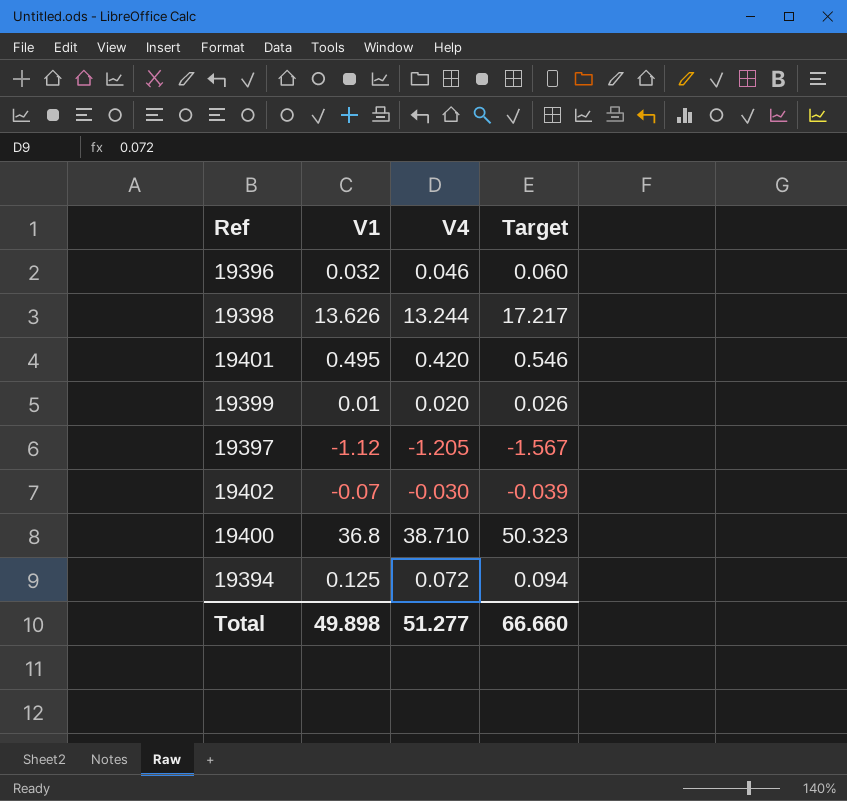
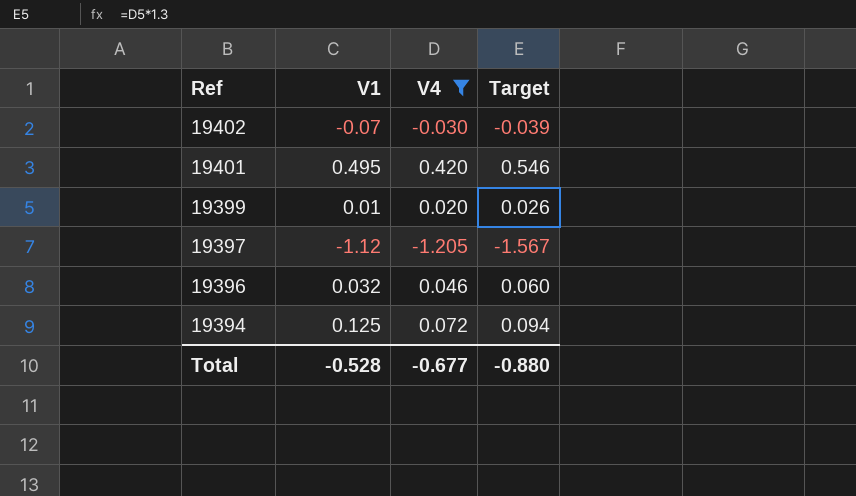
filter: none -> V4 <= 0.420
row order: none -> Ref descending
Total | V1: 49.898 -> -0.528
Total | V4: 51.277 -> -0.677
Total | Target: 66.660 -> -0.880

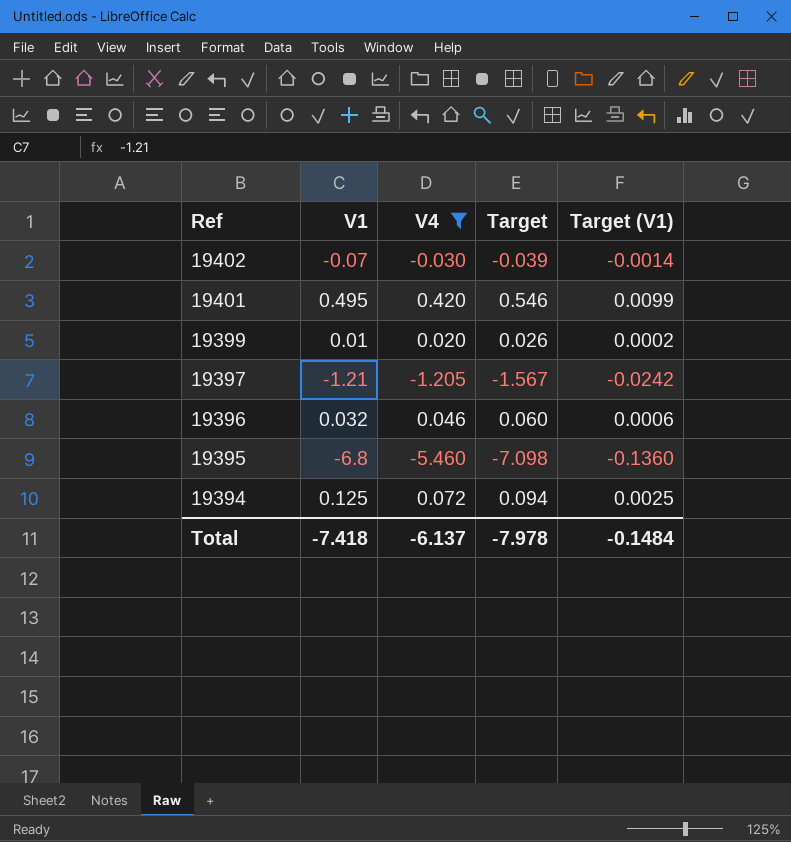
column Target (V1) | formula: none -> [V1] * 0.02
19397 | V1: -1.12 -> -1.21
row 19395: none -> -6.8 | -5.460 | -7.098 | -0.1360
Total | V1: -0.528 -> -7.418
Total | V4: -0.677 -> -6.137
Total | Target: -0.880 -> -7.978

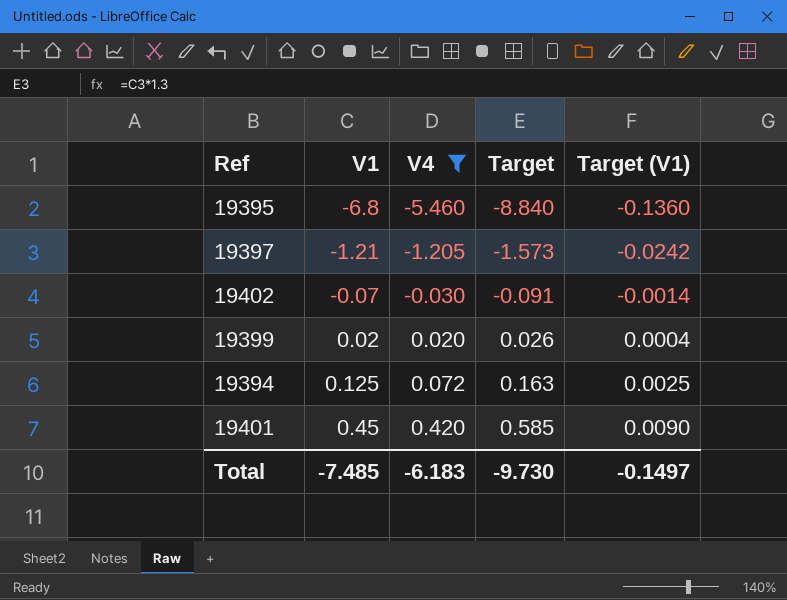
row order: Ref descending -> V1 ascending
column Target | formula: [V4] * 1.3 -> [V1] * 1.3
row 19396: 0.032 | 0.046 | 0.060 | 0.0006 -> none
19399 | V1: 0.01 -> 0.02
19399 | Target (V1): 0.0002 -> 0.0004
19401 | V1: 0.495 -> 0.45
19401 | Target (V1): 0.0099 -> 0.0090
Total | V1: -7.418 -> -7.485
Total | V4: -6.137 -> -6.183
Total | Target: -7.978 -> -9.730
Total | Target (V1): -0.1484 -> -0.1497

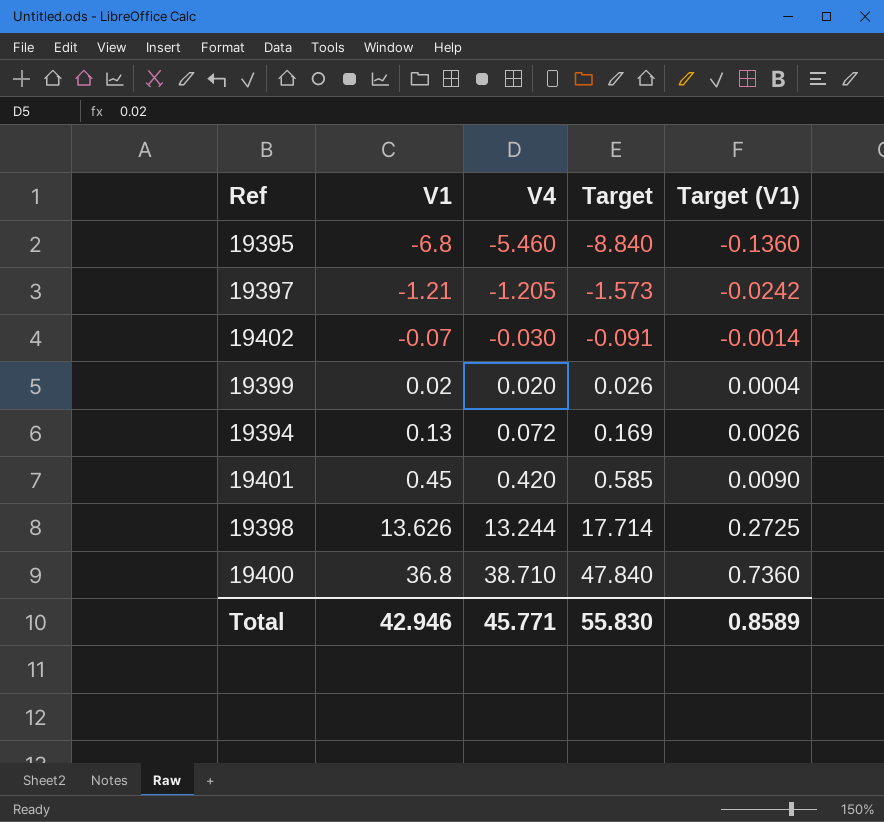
filter: V4 <= 0.420 -> none
19394 | V1: 0.125 -> 0.13
19394 | Target: 0.163 -> 0.169
19394 | Target (V1): 0.0025 -> 0.0026
Total | V1: -7.485 -> 42.946
Total | V4: -6.183 -> 45.771
Total | Target: -9.730 -> 55.830
Total | Target (V1): -0.1497 -> 0.8589

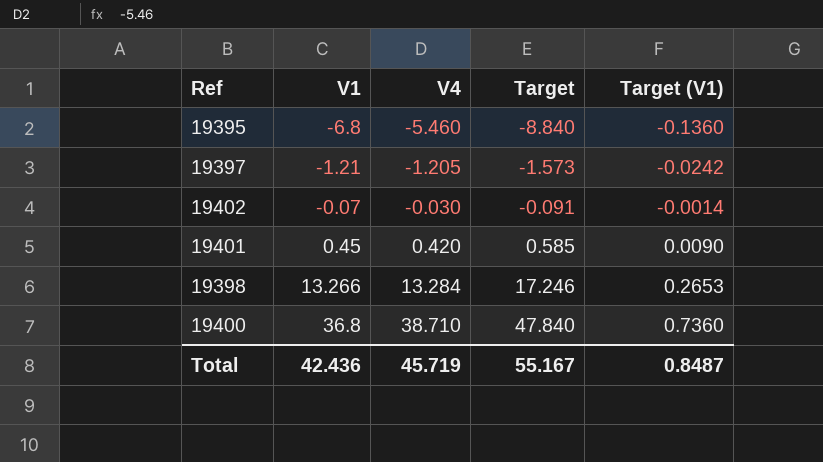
row 19399: 0.02 | 0.020 | 0.026 | 0.0004 -> none
row 19394: 0.13 | 0.072 | 0.169 | 0.0026 -> none
19398 | V1: 13.626 -> 13.266
19398 | V4: 13.244 -> 13.284
19398 | Target: 17.714 -> 17.246
19398 | Target (V1): 0.2725 -> 0.2653
Total | V1: 42.946 -> 42.436
Total | V4: 45.771 -> 45.719
Total | Target: 55.830 -> 55.167
Total | Target (V1): 0.8589 -> 0.8487

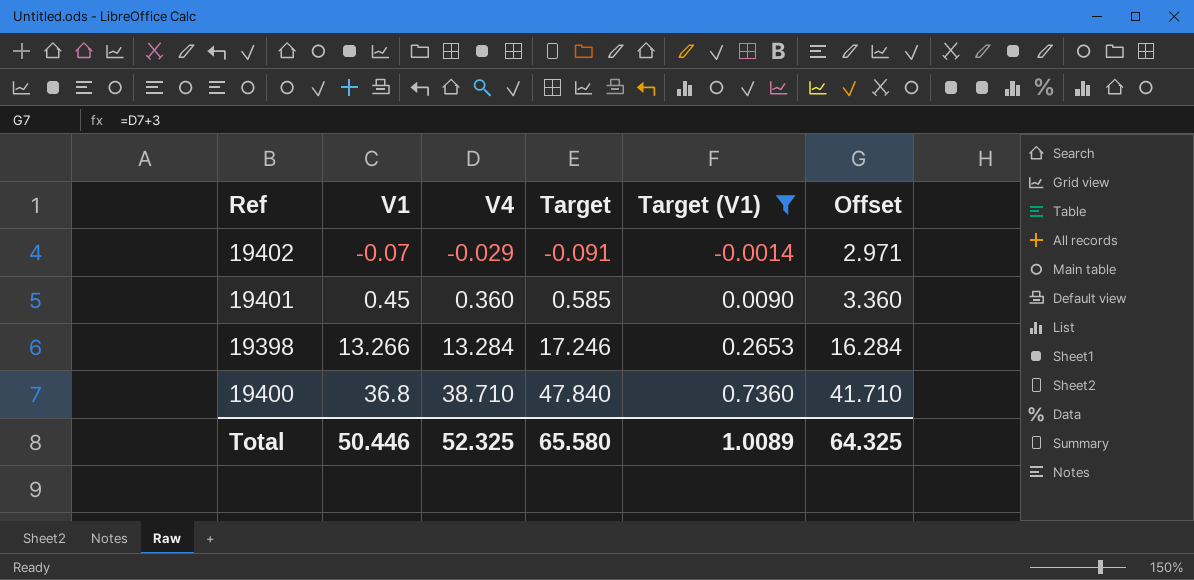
filter: none -> Target (V1) >= -0.0014
column Offset | formula: none -> [V4] + 3
19402 | V4: -0.030 -> -0.029
19401 | V4: 0.420 -> 0.360
Total | V1: 42.436 -> 50.446
Total | V4: 45.719 -> 52.325
Total | Target: 55.167 -> 65.580
Total | Target (V1): 0.8487 -> 1.0089

